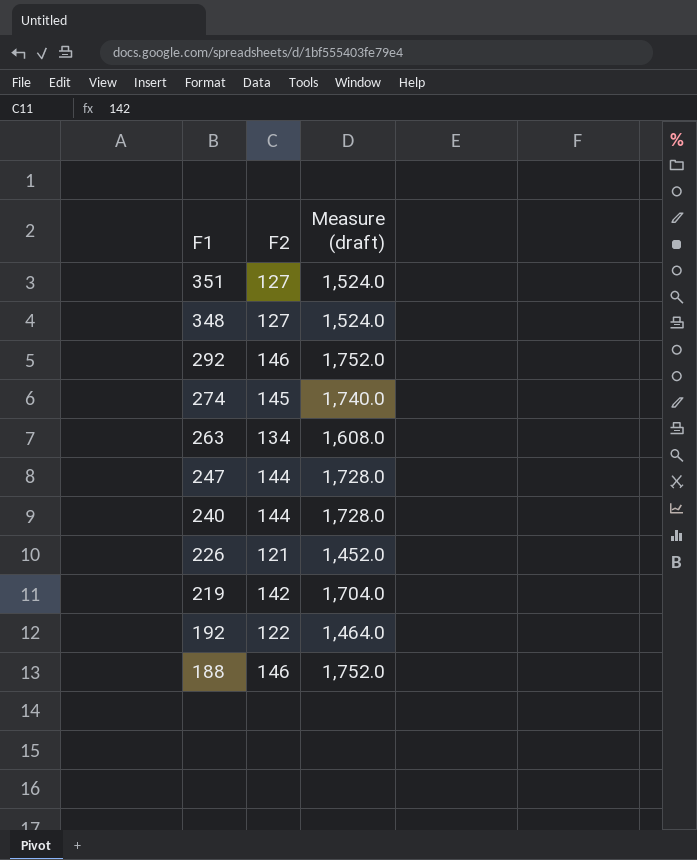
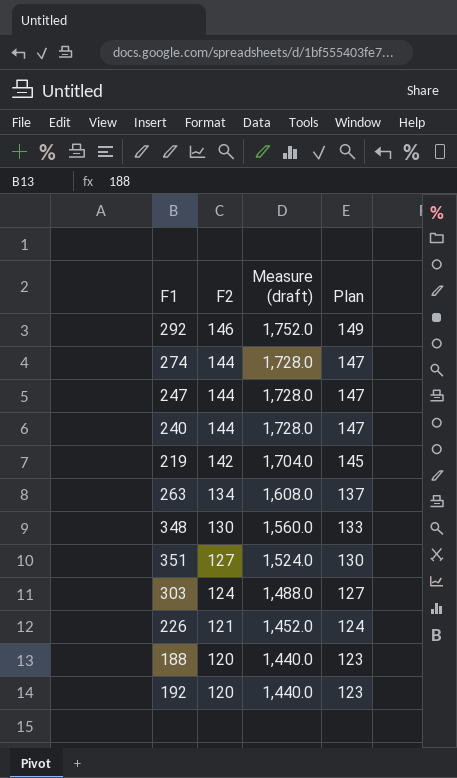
row order: F1 descending -> F2 descending
column Plan | formula: none -> [F2] + 3
274 | F2: 145 -> 144
274 | Measure (draft): 1,740.0 -> 1,728.0
348 | F2: 127 -> 130
348 | Measure (draft): 1,524.0 -> 1,560.0
row 303: none -> 124 | 1,488.0 | 127
188 | F2: 146 -> 120
188 | Measure (draft): 1,752.0 -> 1,440.0
192 | F2: 122 -> 120
192 | Measure (draft): 1,464.0 -> 1,440.0

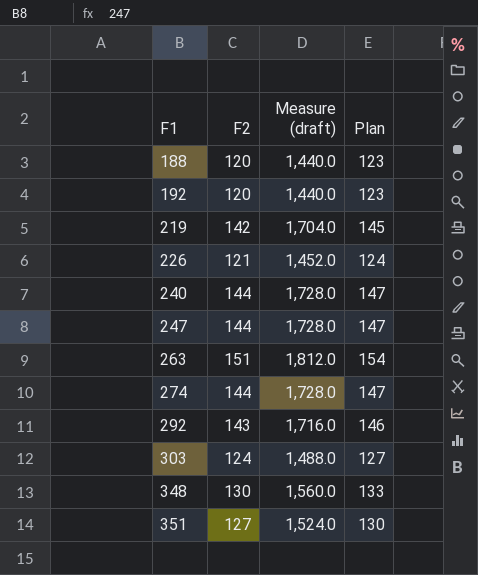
row order: F2 descending -> F1 ascending
263 | F2: 134 -> 151
263 | Measure (draft): 1,608.0 -> 1,812.0
263 | Plan: 137 -> 154
292 | F2: 146 -> 143
292 | Measure (draft): 1,752.0 -> 1,716.0
292 | Plan: 149 -> 146

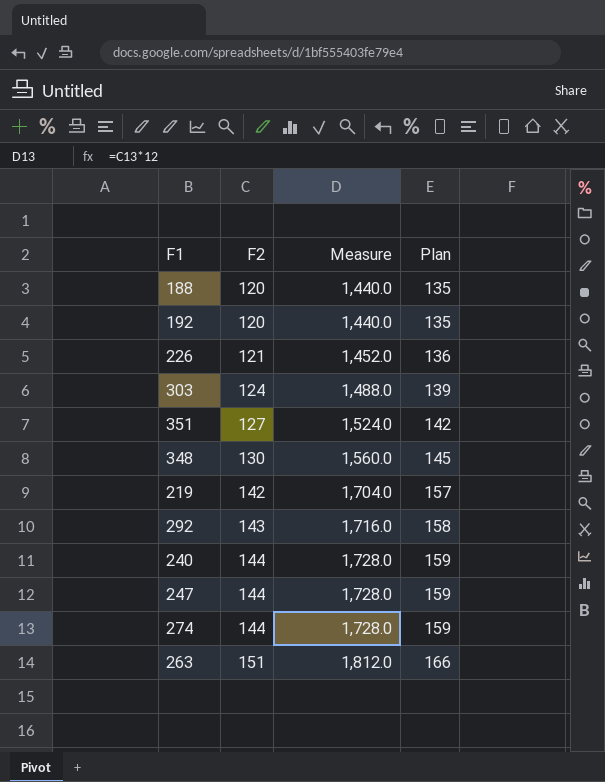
row order: F1 ascending -> F2 ascending
column name: Measure (draft) -> Measure
column Plan | formula: [F2] + 3 -> [F2] + 15

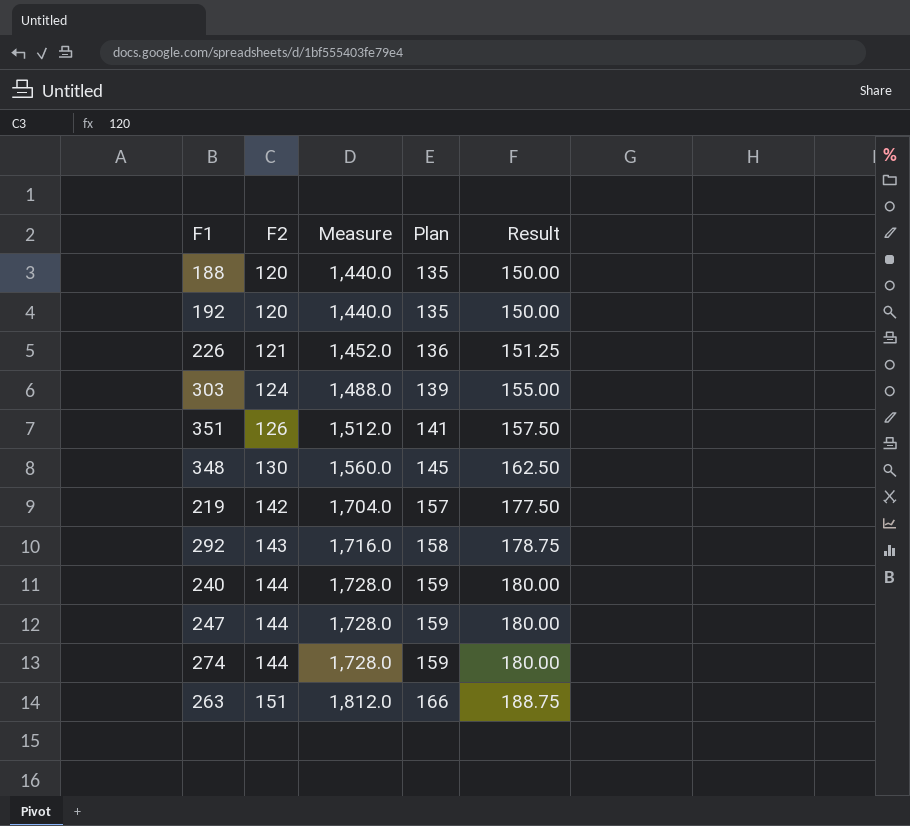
column Result | formula: none -> [F2] * 1.25
351 | F2: 127 -> 126
351 | Measure: 1,524.0 -> 1,512.0
351 | Plan: 142 -> 141

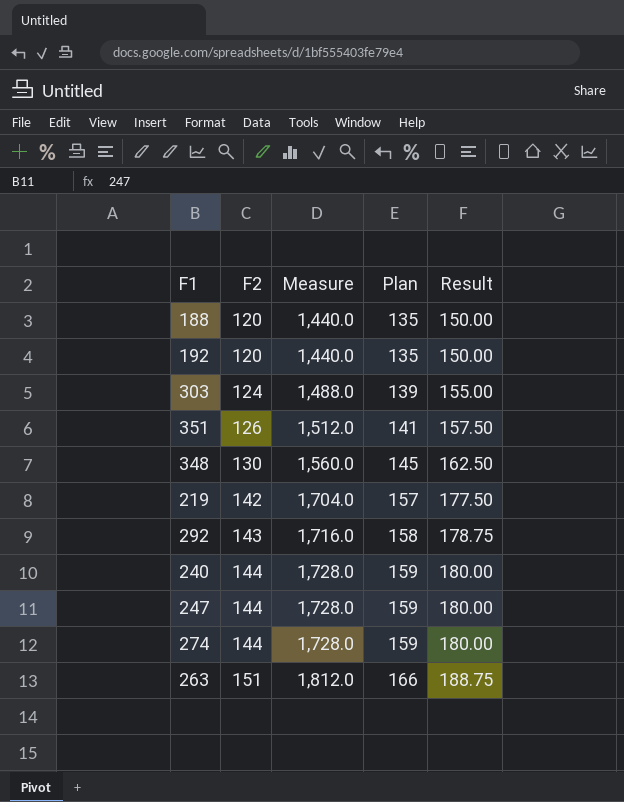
row 226: 121 | 1,452.0 | 136 | 151.25 -> none

